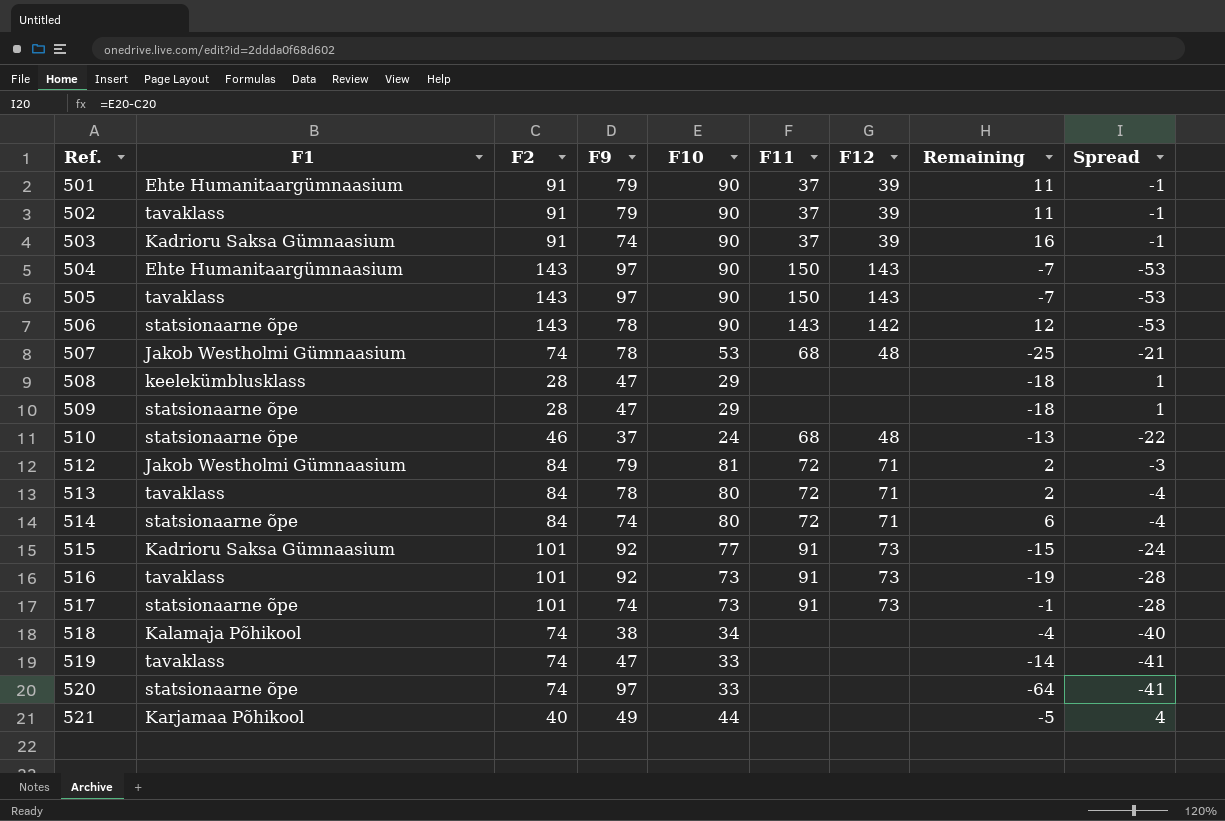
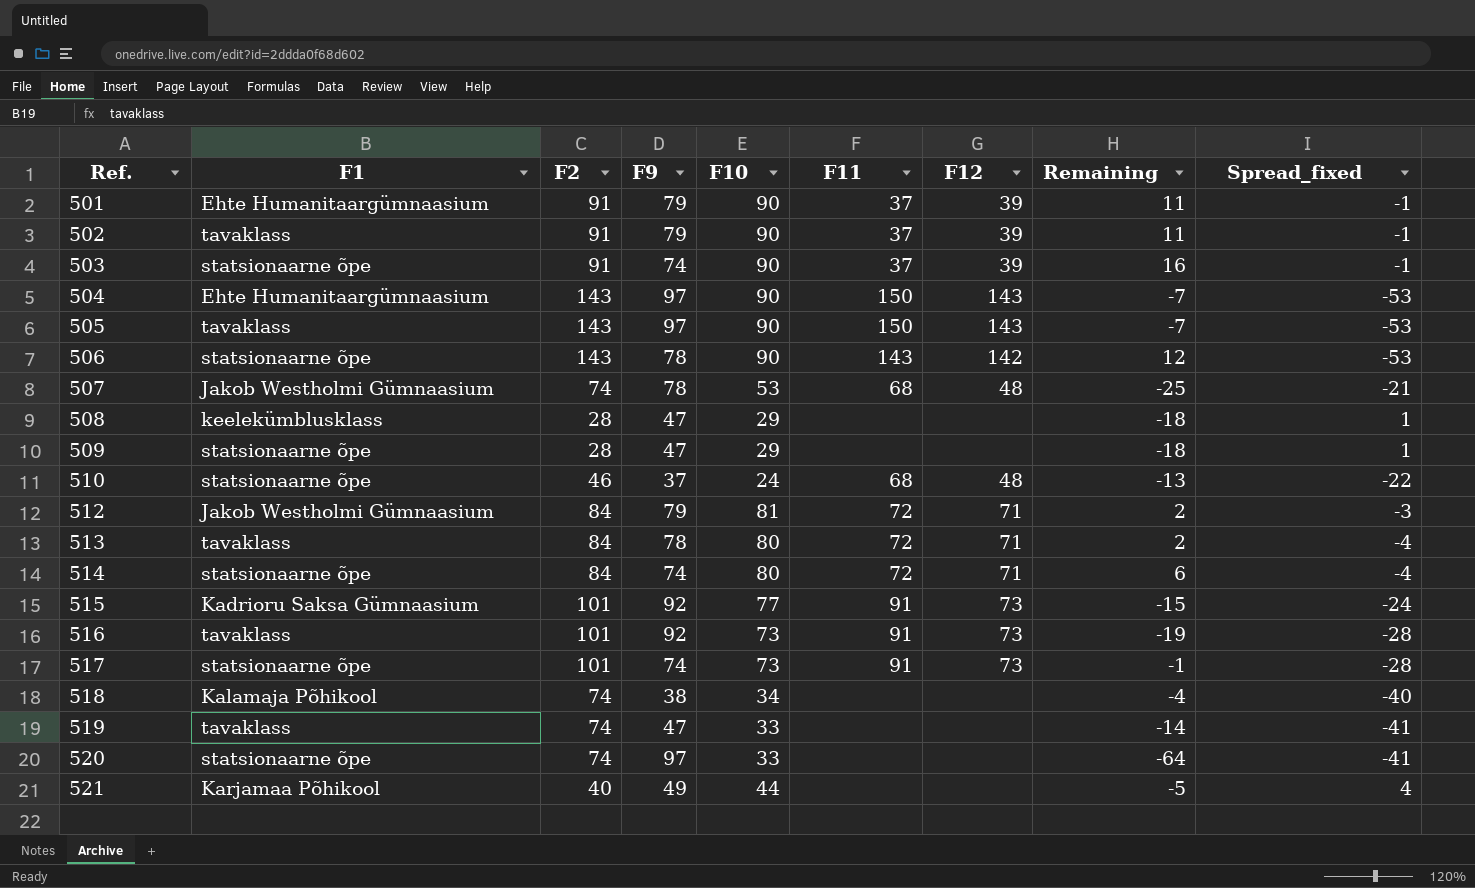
column name: Spread -> Spread_fixed
503 | F1: Kadrioru Saksa Gümnaasium -> statsionaarne õpe

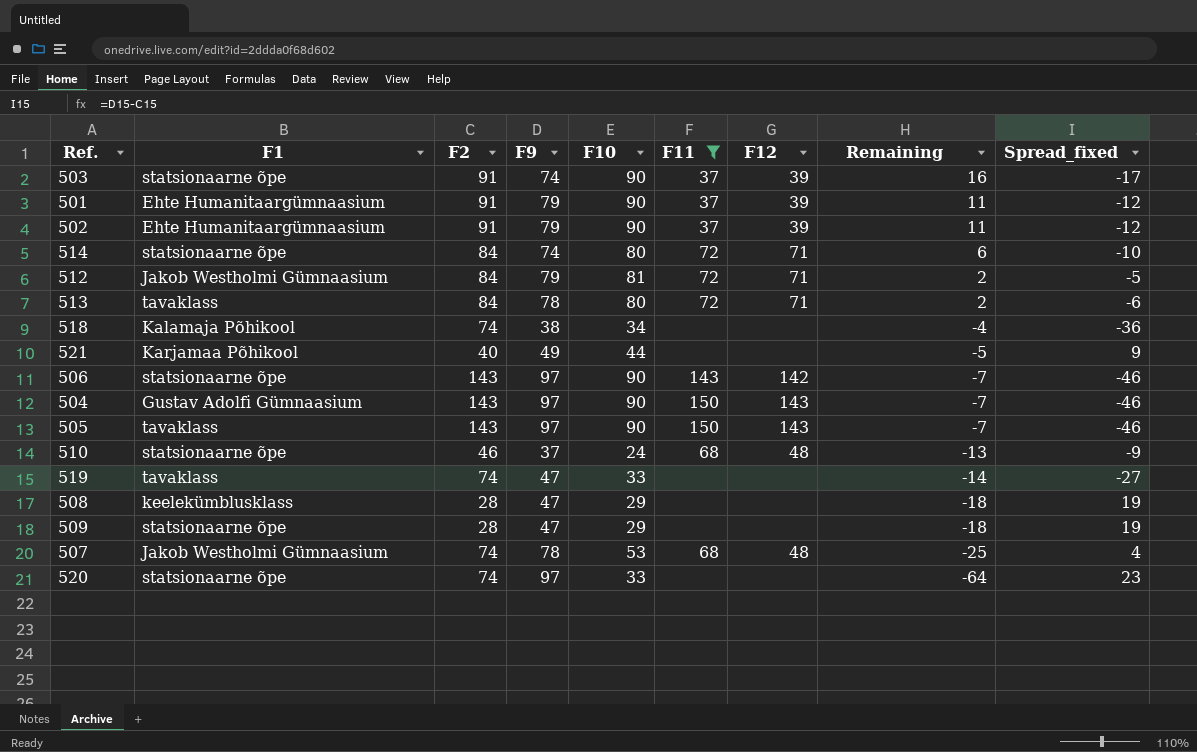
filter: none -> F11 != 91
row order: Ref. ascending -> Remaining descending
column Spread_fixed | formula: [F10] - [F2] -> [F9] - [F2]
502 | F1: tavaklass -> Ehte Humanitaargümnaasium
506 | F9: 78 -> 97
506 | Remaining: 12 -> -7
504 | F1: Ehte Humanitaargümnaasium -> Gustav Adolfi Gümnaasium

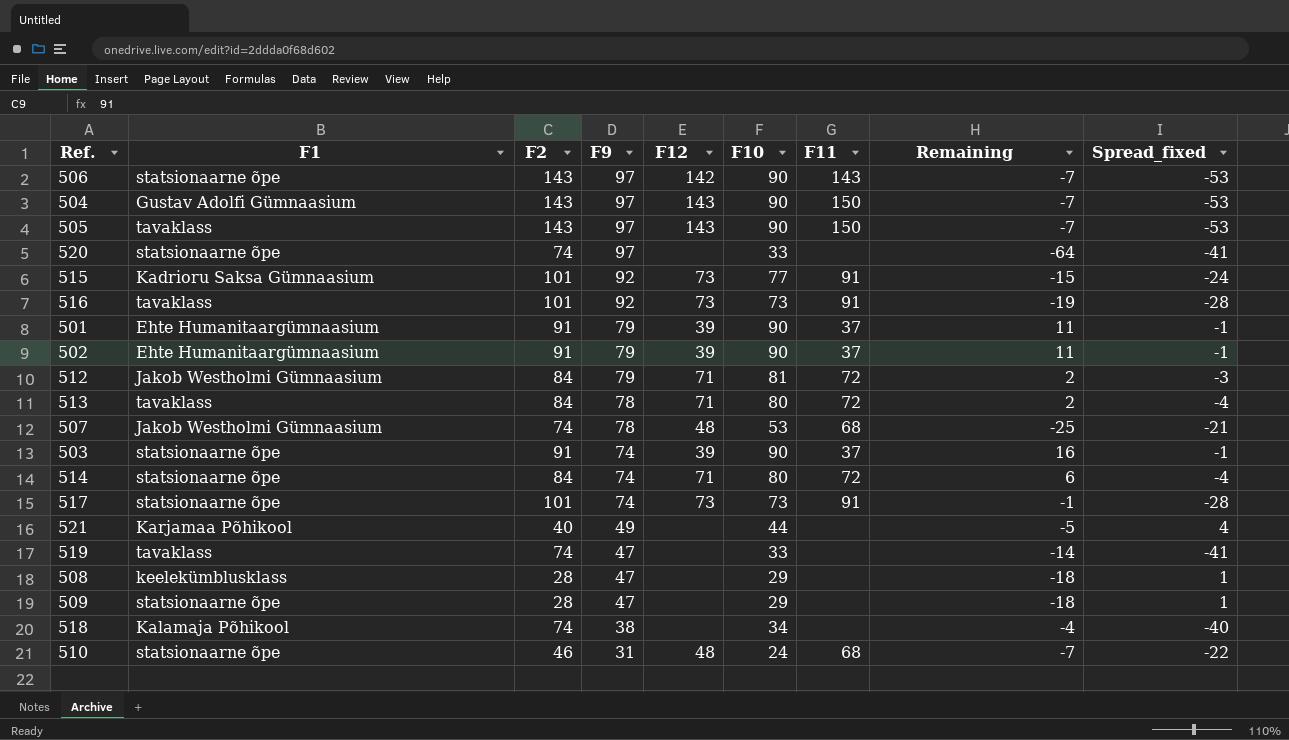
filter: F11 != 91 -> none
row order: Remaining descending -> F9 descending
column F12 | position: 7 -> 5
column Spread_fixed | formula: [F9] - [F2] -> [F10] - [F2]
510 | F9: 37 -> 31
510 | Remaining: -13 -> -7

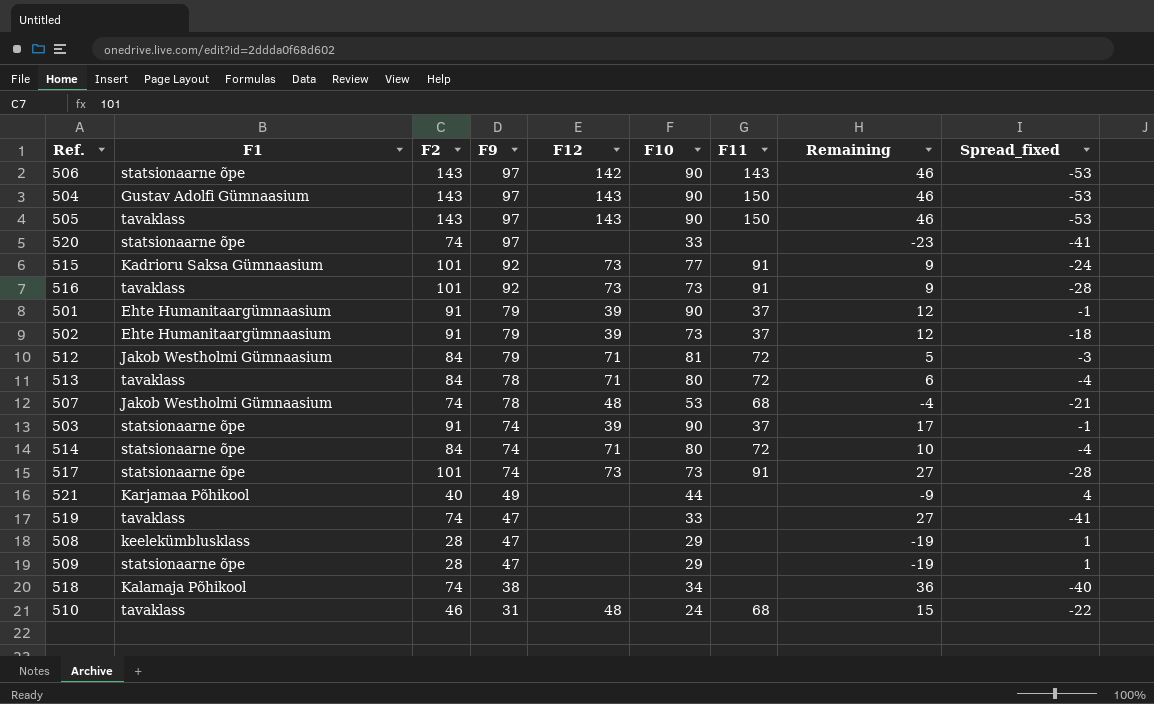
column Remaining | formula: [F10] - [F9] -> [F2] - [F9]
502 | F10: 90 -> 73
502 | Spread_fixed: -1 -> -18
510 | F1: statsionaarne õpe -> tavaklass

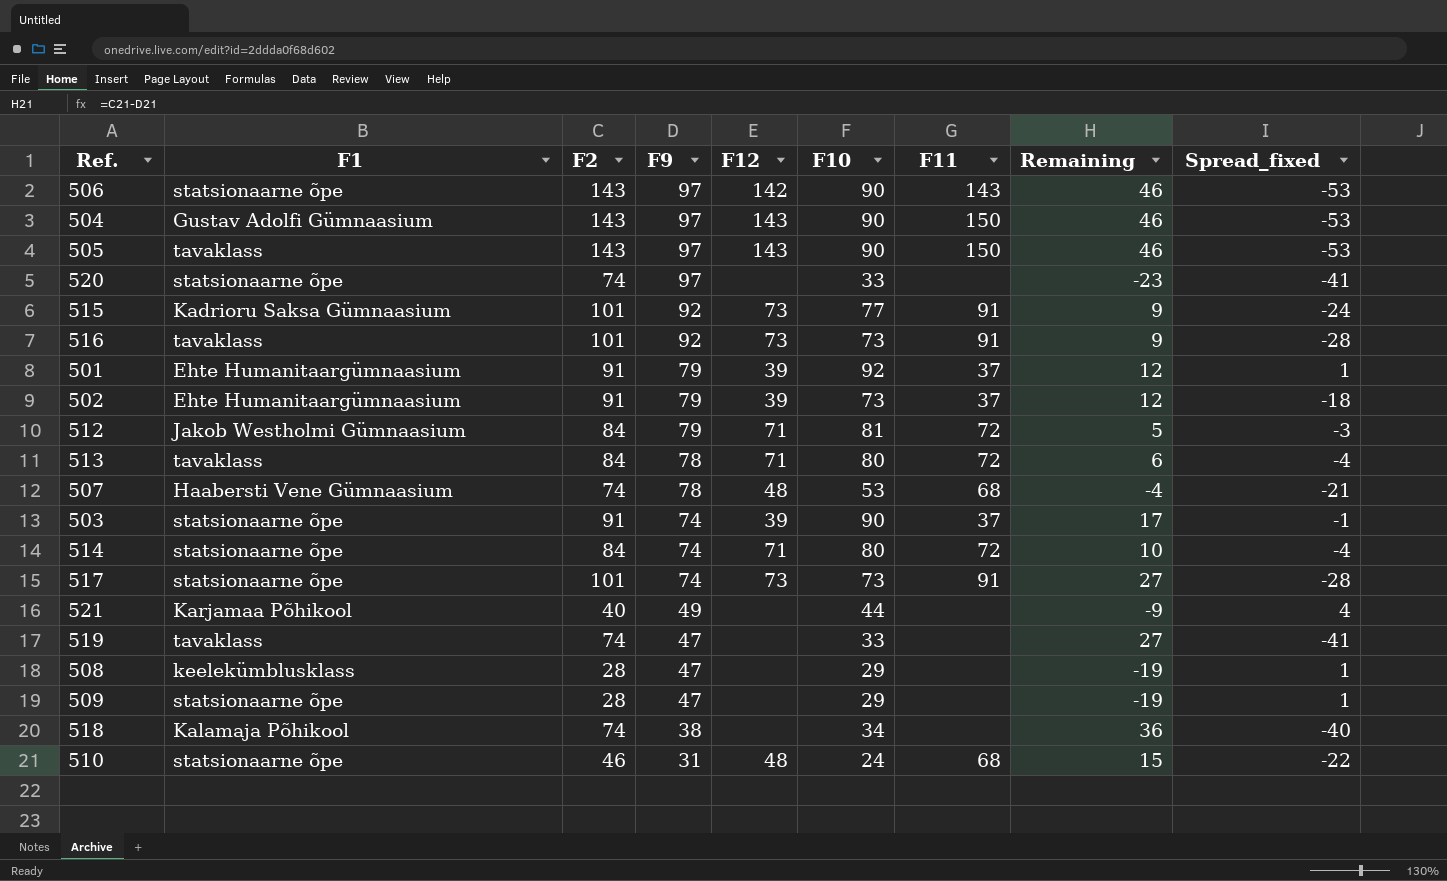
501 | F10: 90 -> 92
501 | Spread_fixed: -1 -> 1
507 | F1: Jakob Westholmi Gümnaasium -> Haabersti Vene Gümnaasium
510 | F1: tavaklass -> statsionaarne õpe

